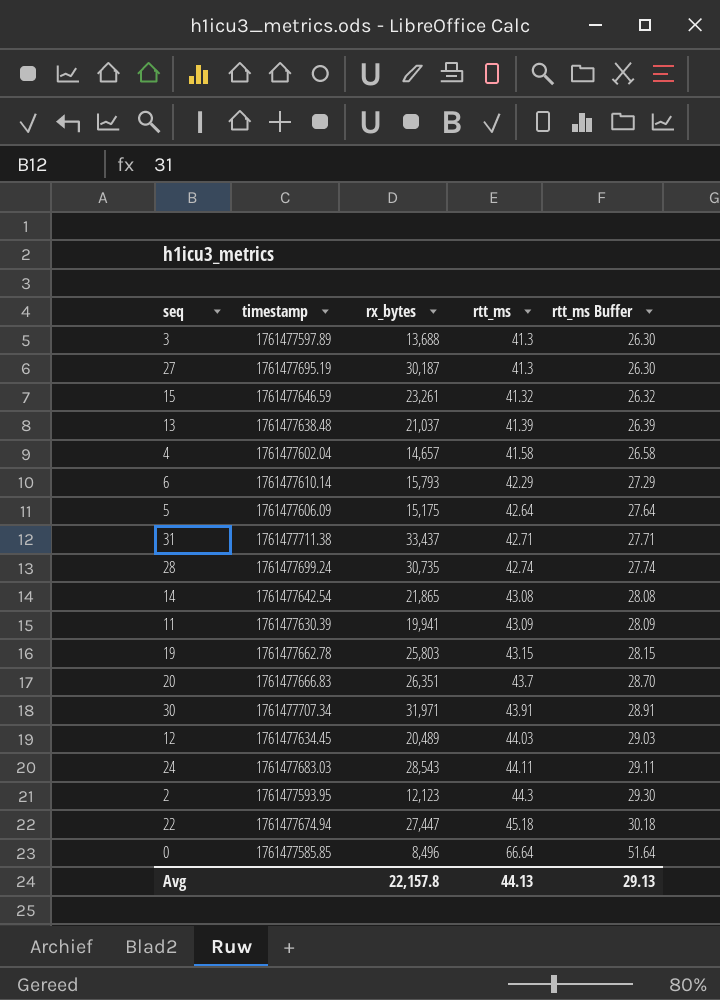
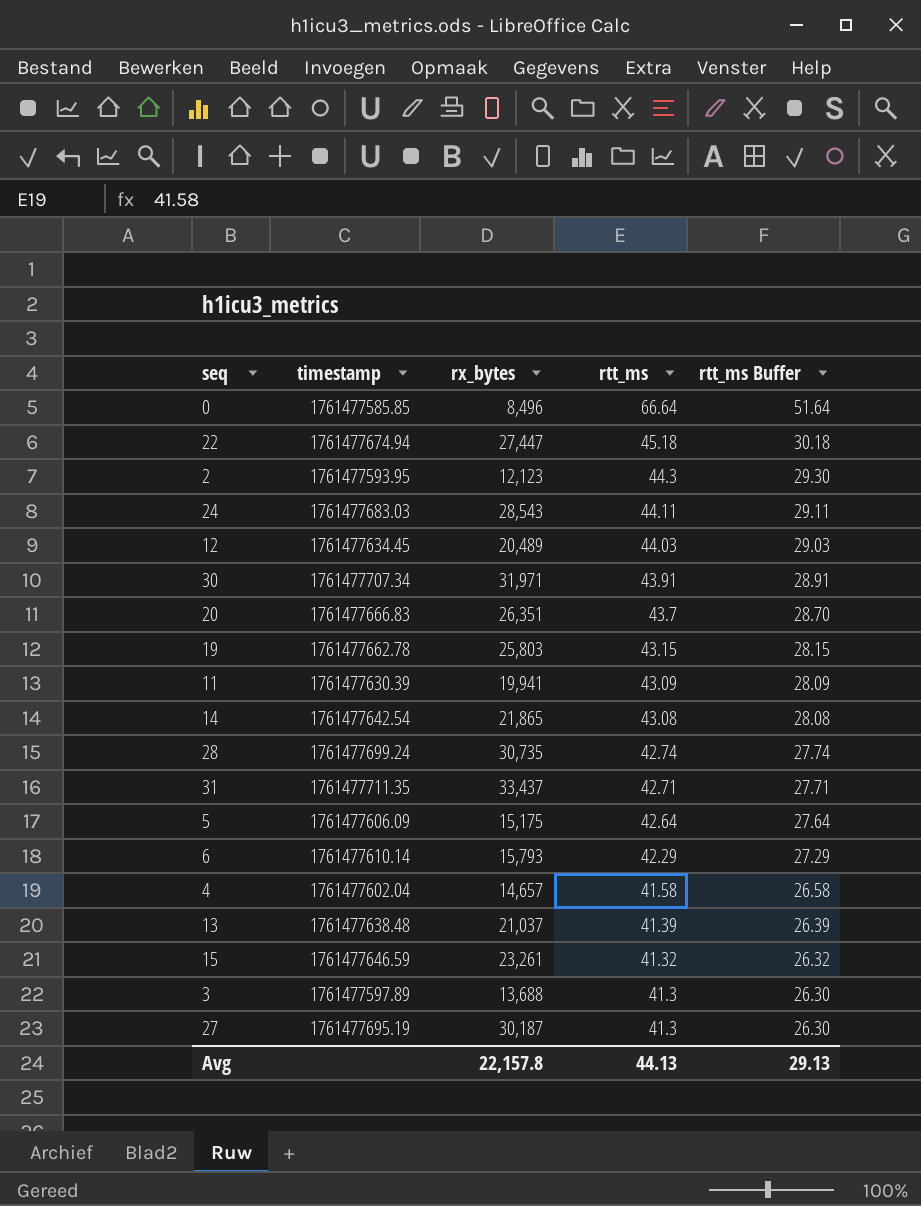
row order: rtt_ms ascending -> rtt_ms descending
31 | timestamp: 1761477711.38 -> 1761477711.35

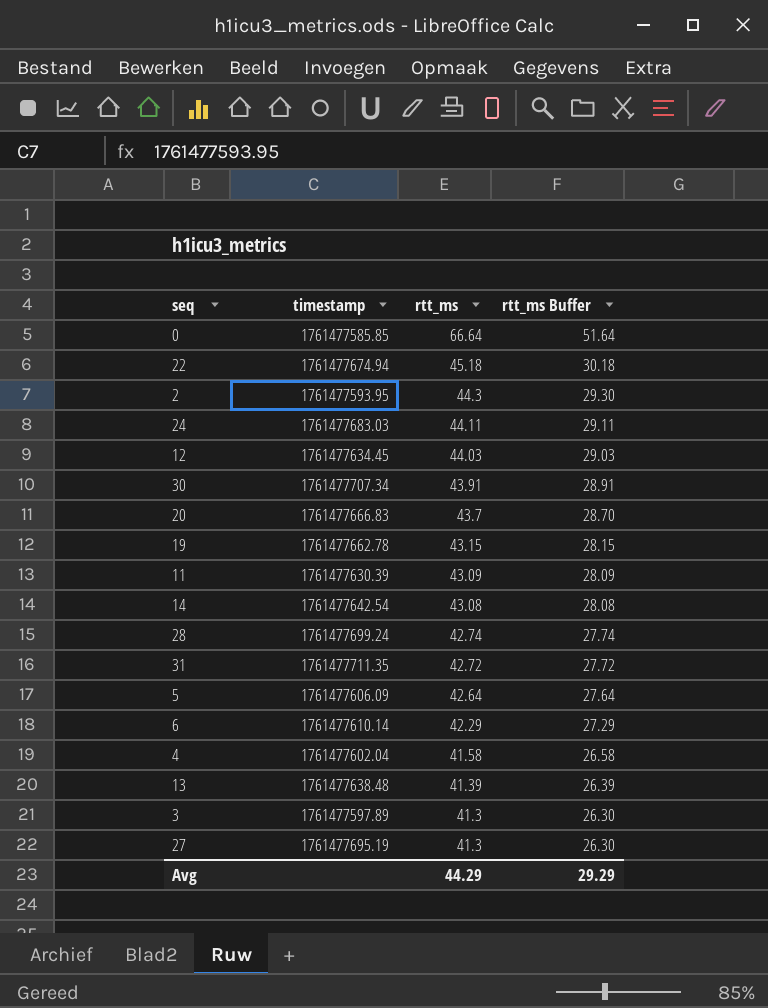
column rx_bytes | position: 3 -> none
row 15: 1761477646.59 | 23,261 | 41.32 | 26.32 -> none
31 | rtt_ms: 42.71 -> 42.72
31 | rtt_ms Buffer: 27.71 -> 27.72
Avg | rtt_ms: 44.13 -> 44.29
Avg | rtt_ms Buffer: 29.13 -> 29.29

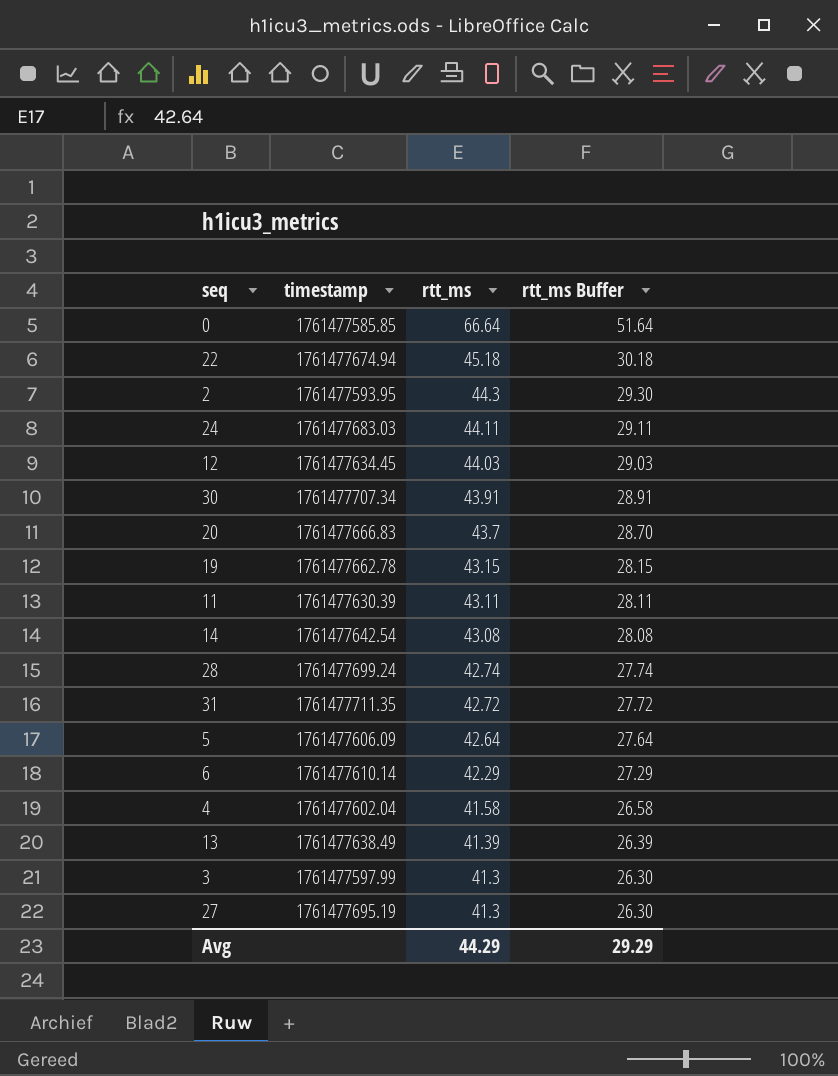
11 | rtt_ms: 43.09 -> 43.11
11 | rtt_ms Buffer: 28.09 -> 28.11
13 | timestamp: 1761477638.48 -> 1761477638.49
3 | timestamp: 1761477597.89 -> 1761477597.99

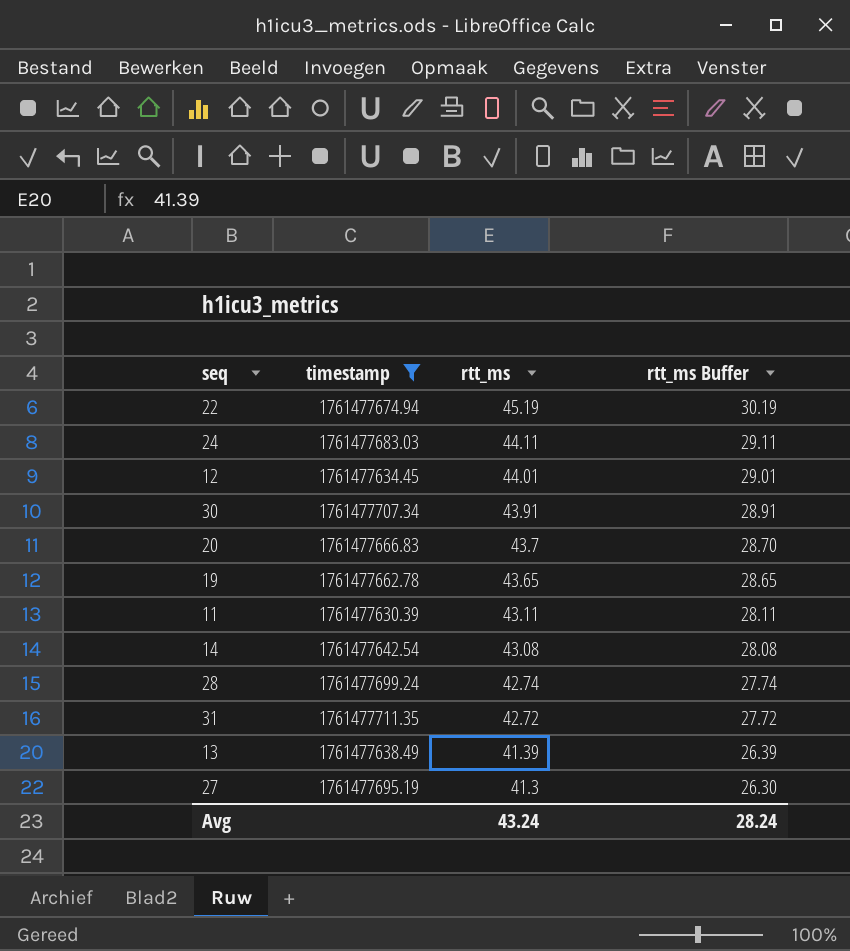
filter: none -> timestamp >= 1761477630.39
22 | rtt_ms: 45.18 -> 45.19
22 | rtt_ms Buffer: 30.18 -> 30.19
12 | rtt_ms: 44.03 -> 44.01
12 | rtt_ms Buffer: 29.03 -> 29.01
19 | rtt_ms: 43.15 -> 43.65
19 | rtt_ms Buffer: 28.15 -> 28.65
Avg | rtt_ms: 44.29 -> 43.24
Avg | rtt_ms Buffer: 29.29 -> 28.24

